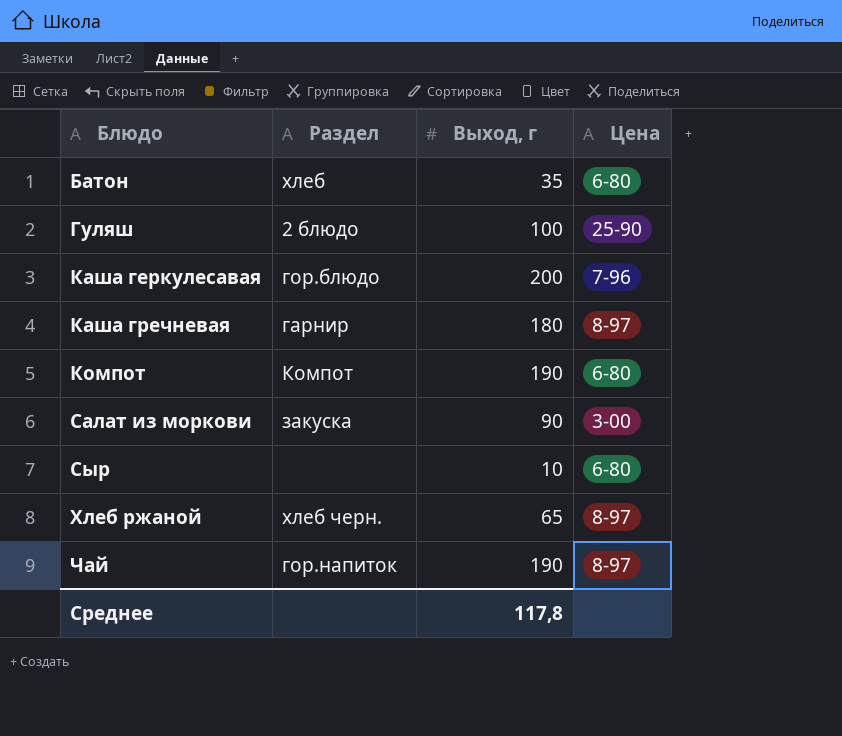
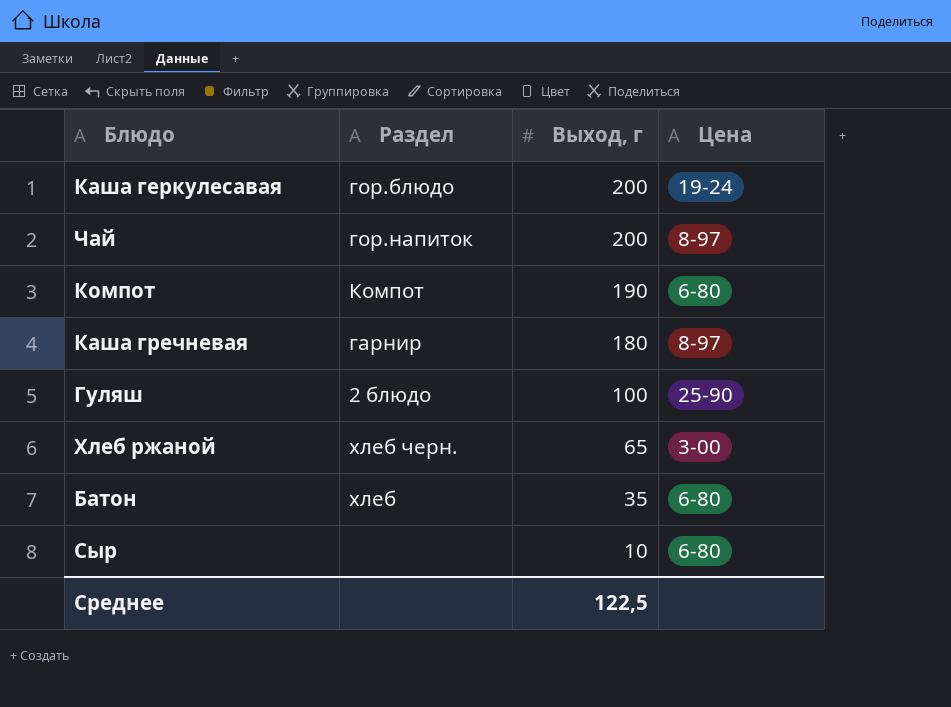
row order: Блюдо ascending -> Выход, г descending
row Салат из моркови: закуска | 90 | 3-00 -> none
Каша геркулесавая | Цена: 7-96 -> 19-24
Чай | Выход, г: 190 -> 200
Хлеб ржаной | Цена: 8-97 -> 3-00
Среднее | Выход, г: 117,8 -> 122,5

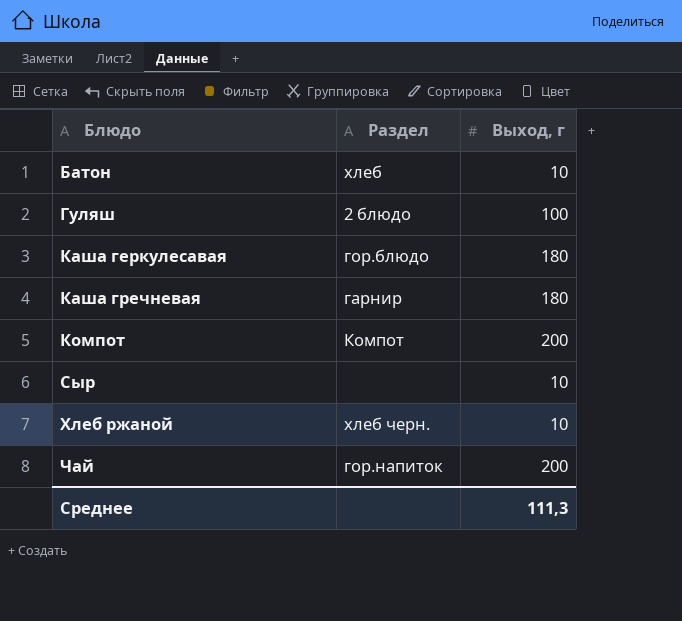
row order: Выход, г descending -> Блюдо ascending
column Цена | position: 4 -> none
Батон | Выход, г: 35 -> 10
Каша геркулесавая | Выход, г: 200 -> 180
Компот | Выход, г: 190 -> 200
Хлеб ржаной | Выход, г: 65 -> 10
Среднее | Выход, г: 122,5 -> 111,3

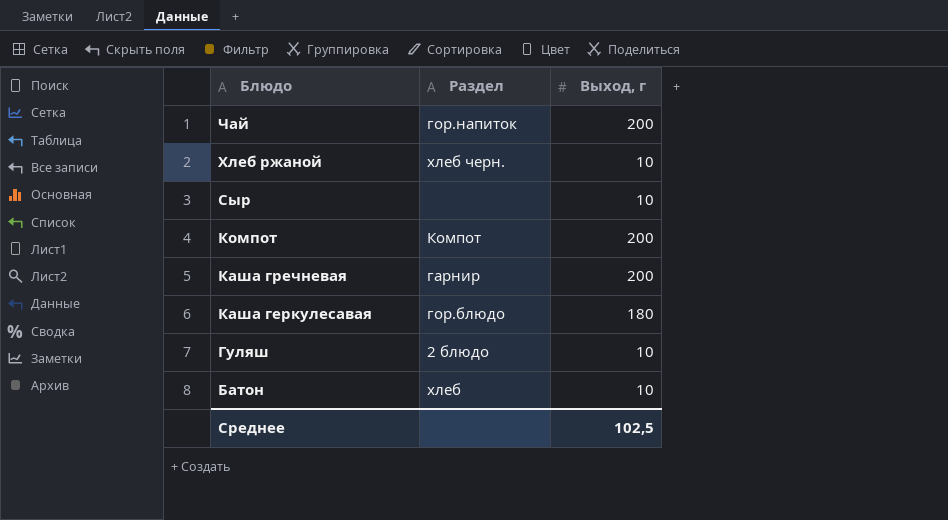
row order: Блюдо ascending -> Блюдо descending
Каша гречневая | Выход, г: 180 -> 200
Гуляш | Выход, г: 100 -> 10
Среднее | Выход, г: 111,3 -> 102,5

